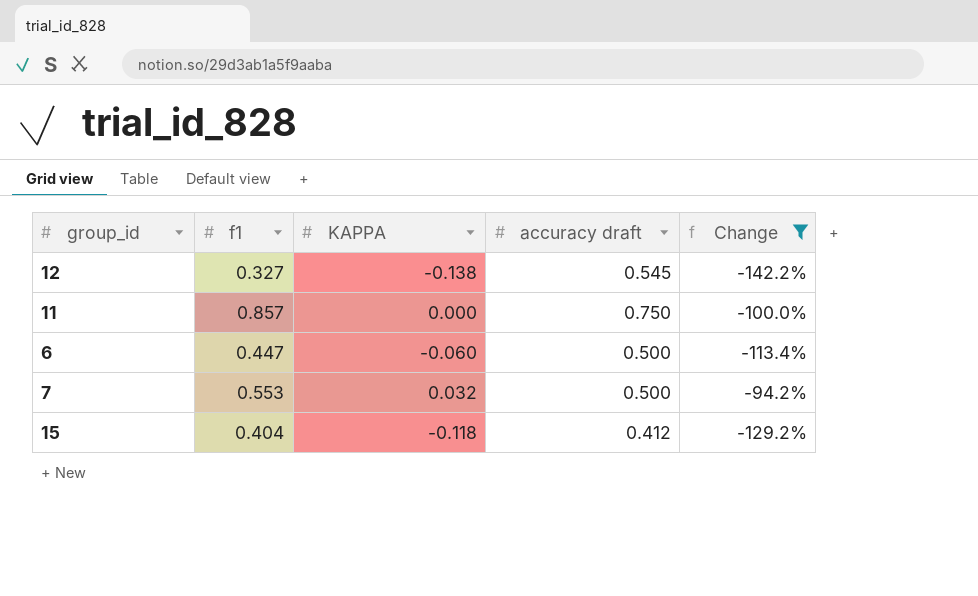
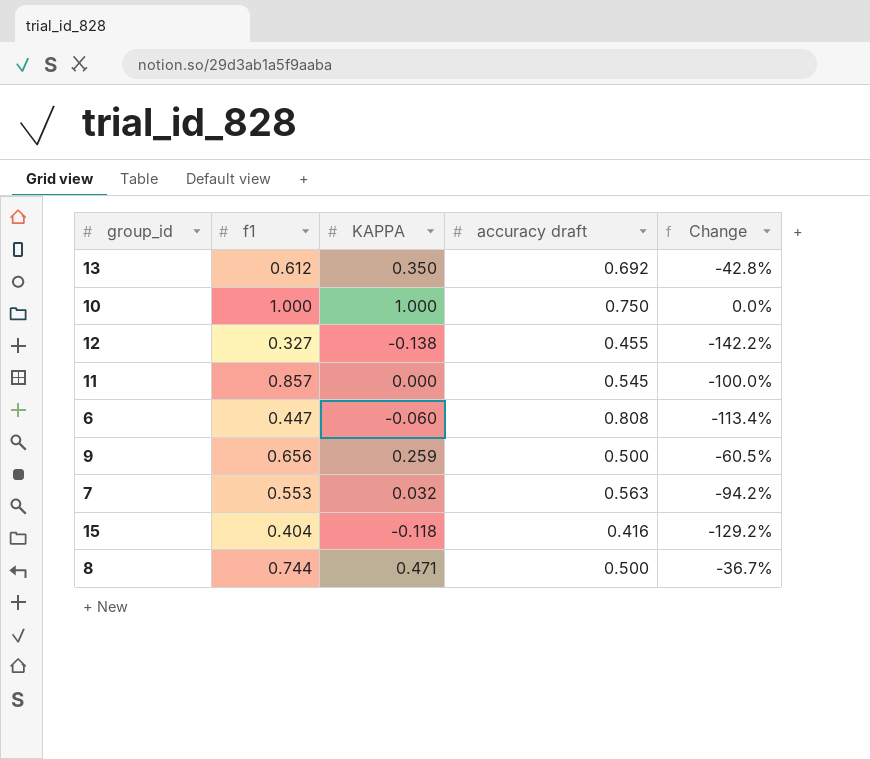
filter: Change <= -94.2% -> none
12 | accuracy draft: 0.545 -> 0.455
11 | accuracy draft: 0.750 -> 0.545
6 | accuracy draft: 0.500 -> 0.808
7 | accuracy draft: 0.500 -> 0.563
15 | accuracy draft: 0.412 -> 0.416

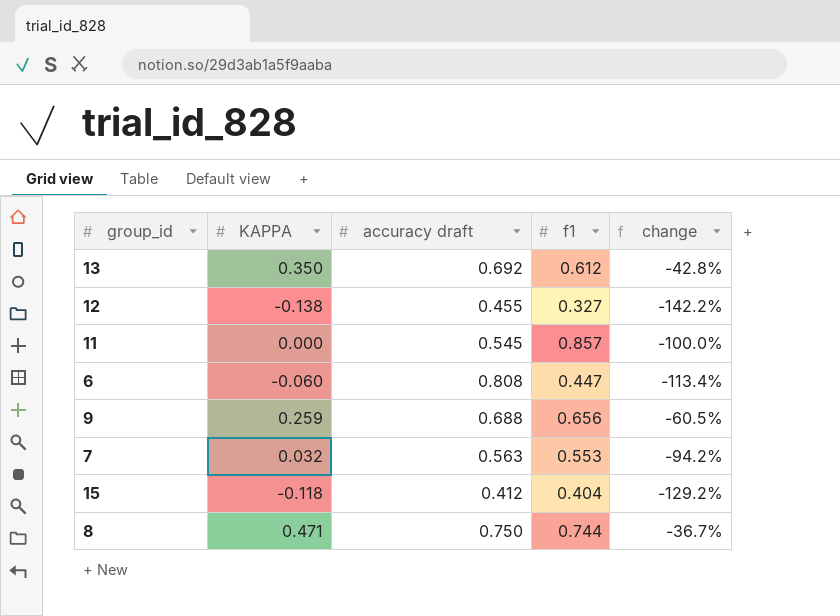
column f1 | position: 2 -> 4
column name: Change -> change
row 10: 1.000 | 1.000 | 0.750 | 0.0% -> none
9 | accuracy draft: 0.500 -> 0.688
15 | accuracy draft: 0.416 -> 0.412
8 | accuracy draft: 0.500 -> 0.750

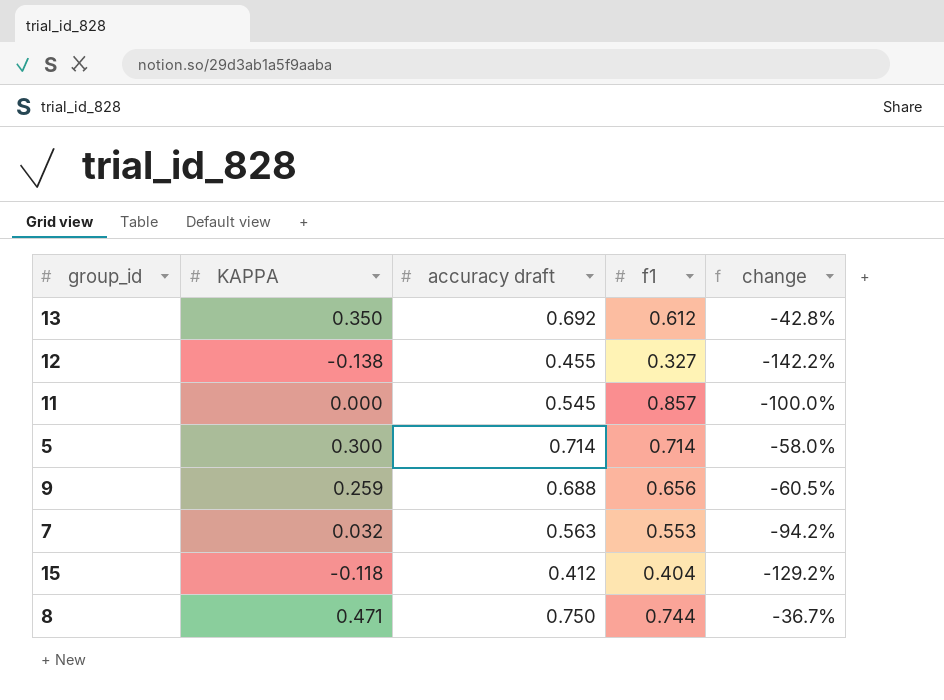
row 6: -0.060 | 0.808 | 0.447 | -113.4% -> none
row 5: none -> 0.300 | 0.714 | 0.714 | -58.0%

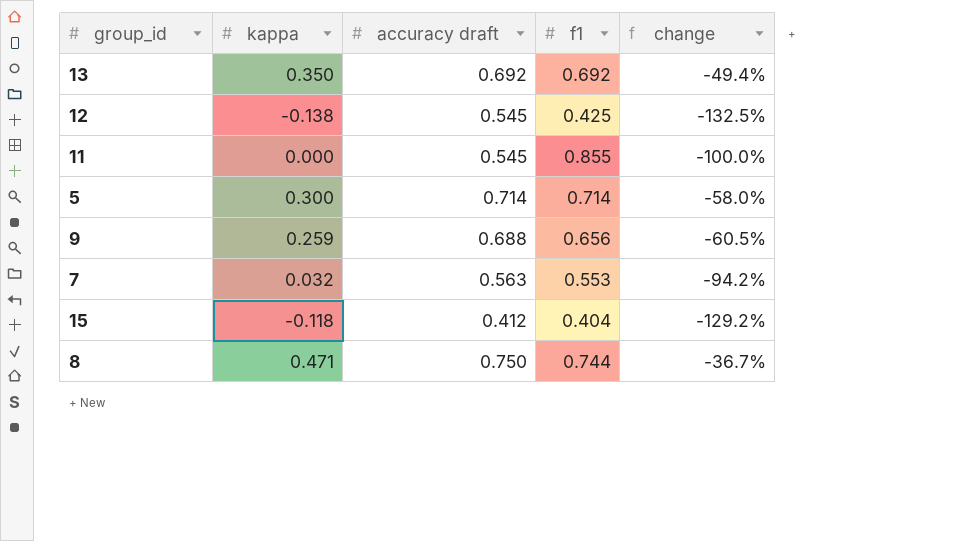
column name: KAPPA -> kappa
13 | f1: 0.612 -> 0.692
13 | change: -42.8% -> -49.4%
12 | accuracy draft: 0.455 -> 0.545
12 | f1: 0.327 -> 0.425
12 | change: -142.2% -> -132.5%
11 | f1: 0.857 -> 0.855

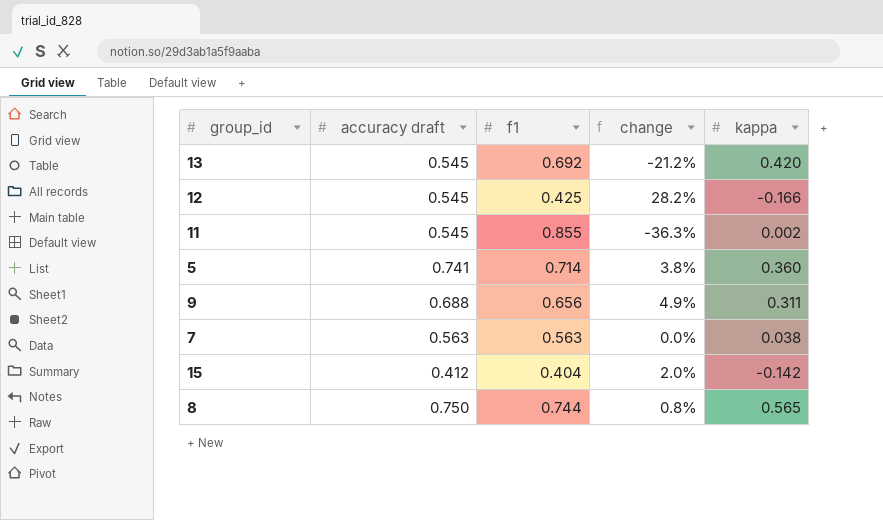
column change | formula: ([kappa] - [f1]) / [f1] -> ([accuracy draft] - [f1]) / [f1]
column kappa | position: 2 -> 5
13 | accuracy draft: 0.692 -> 0.545
13 | kappa: 0.350 -> 0.420
12 | kappa: -0.138 -> -0.166
11 | kappa: 0.000 -> 0.002
5 | accuracy draft: 0.714 -> 0.741
5 | kappa: 0.300 -> 0.360
9 | kappa: 0.259 -> 0.311
7 | f1: 0.553 -> 0.563
7 | kappa: 0.032 -> 0.038
15 | kappa: -0.118 -> -0.142
8 | kappa: 0.471 -> 0.565

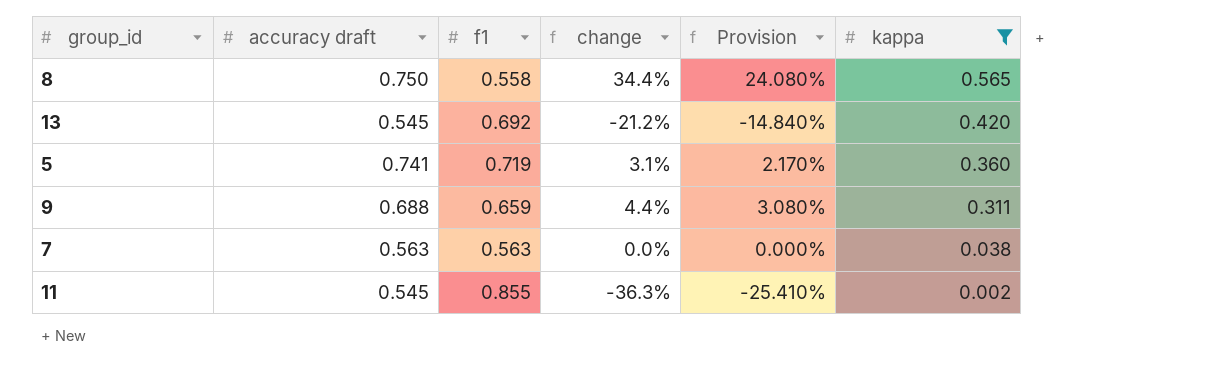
filter: none -> kappa >= 0.002
row order: none -> kappa descending
column Provision | formula: none -> [change] * 0.7
8 | f1: 0.744 -> 0.558
8 | change: 0.8% -> 34.4%
5 | f1: 0.714 -> 0.719
5 | change: 3.8% -> 3.1%
9 | f1: 0.656 -> 0.659
9 | change: 4.9% -> 4.4%

